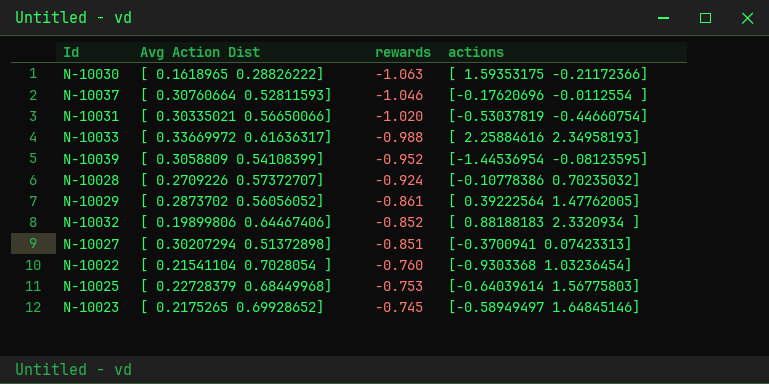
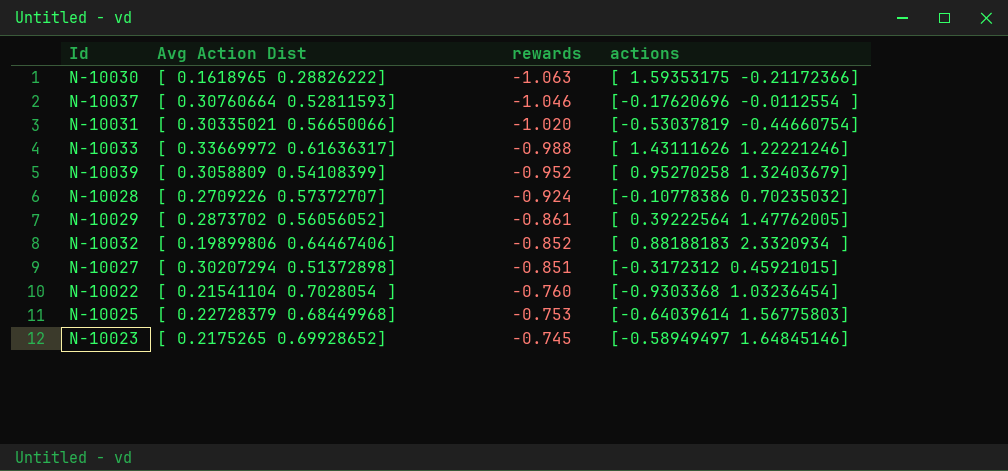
N-10033 | actions: [ 2.25884616 2.34958193] -> [ 1.43111626 1.22221246]
N-10039 | actions: [-1.44536954 -0.08123595] -> [ 0.95270258 1.32403679]
N-10027 | actions: [-0.3700941 0.07423313] -> [-0.3172312 0.45921015]

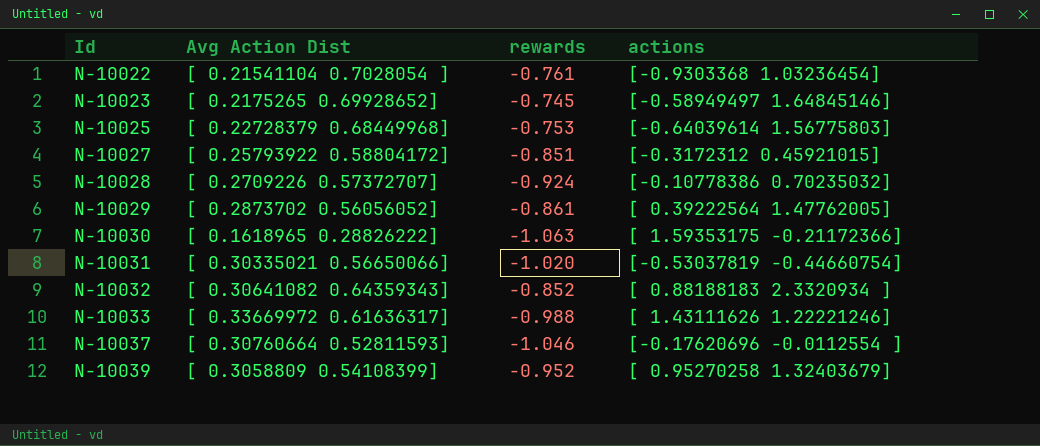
row order: rewards ascending -> Id ascending
N-10022 | rewards: -0.760 -> -0.761
N-10027 | Avg Action Dist: [ 0.30207294 0.51372898] -> [ 0.25793922 0.58804172]
N-10032 | Avg Action Dist: [ 0.19899806 0.64467406] -> [ 0.30641082 0.64359343]

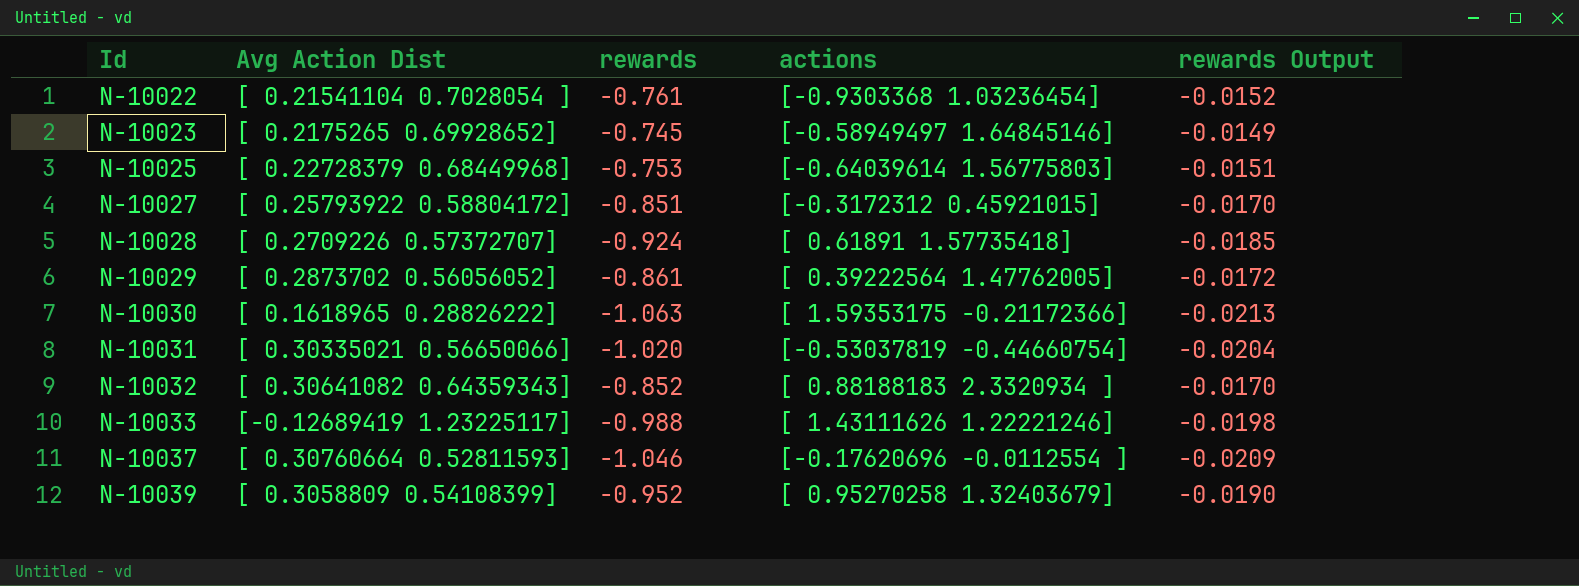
column rewards Output | formula: none -> [rewards] * 0.02
N-10028 | actions: [-0.10778386 0.70235032] -> [ 0.61891 1.57735418]
N-10033 | Avg Action Dist: [ 0.33669972 0.61636317] -> [-0.12689419 1.23225117]

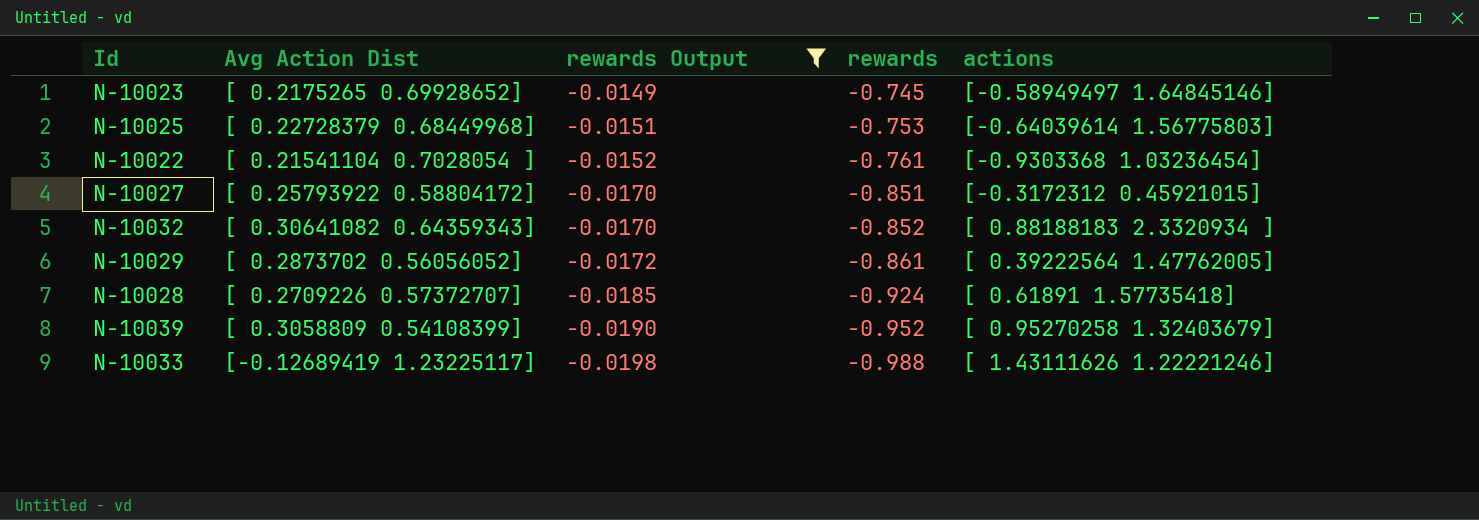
filter: none -> rewards Output >= -0.0198
row order: Id ascending -> rewards Output descending
column rewards Output | position: 5 -> 3

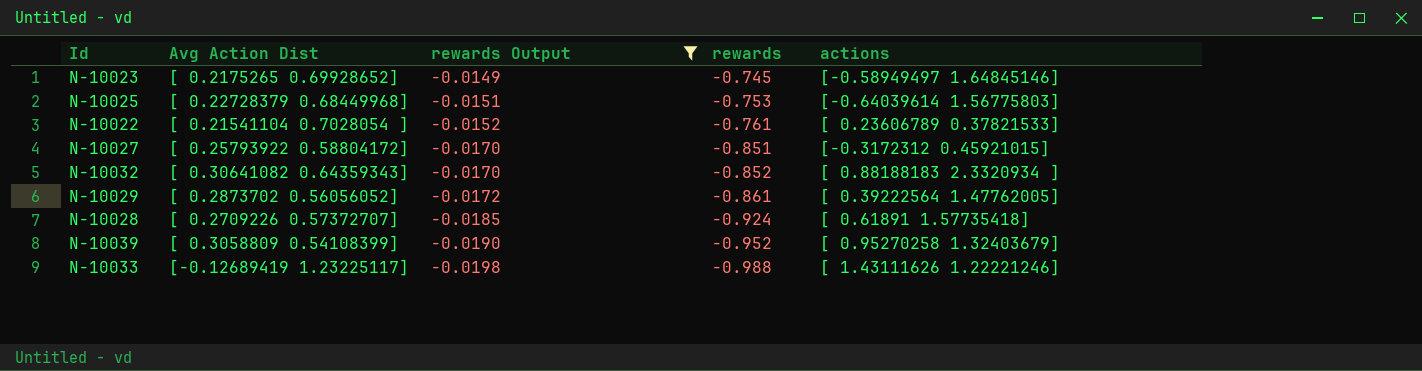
N-10022 | actions: [-0.9303368 1.03236454] -> [ 0.23606789 0.37821533]

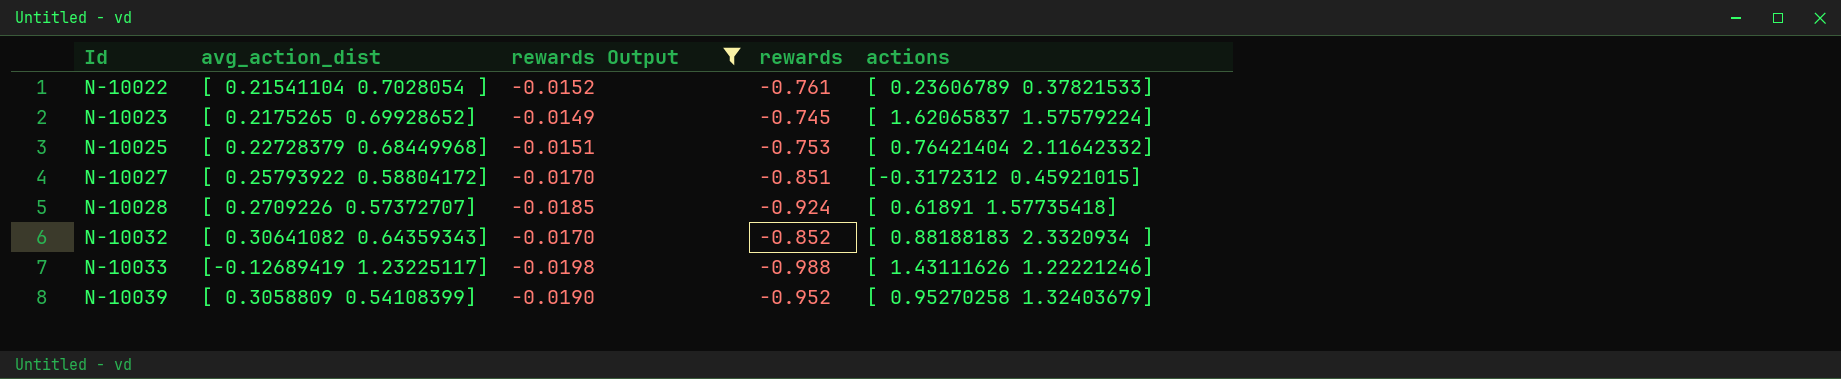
row order: rewards Output descending -> Id ascending
column name: Avg Action Dist -> avg_action_dist
row N-10029: [ 0.2873702 0.56056052] | -0.0172 | -0.861 | [ 0.39222564 1.47762005] -> none
N-10023 | actions: [-0.58949497 1.64845146] -> [ 1.62065837 1.57579224]
N-10025 | actions: [-0.64039614 1.56775803] -> [ 0.76421404 2.11642332]

